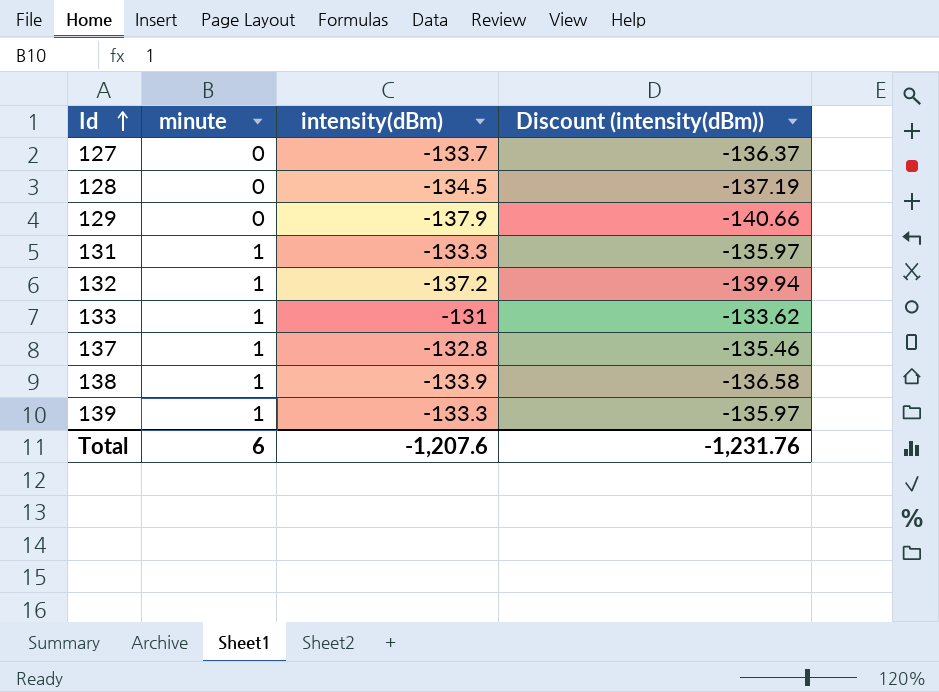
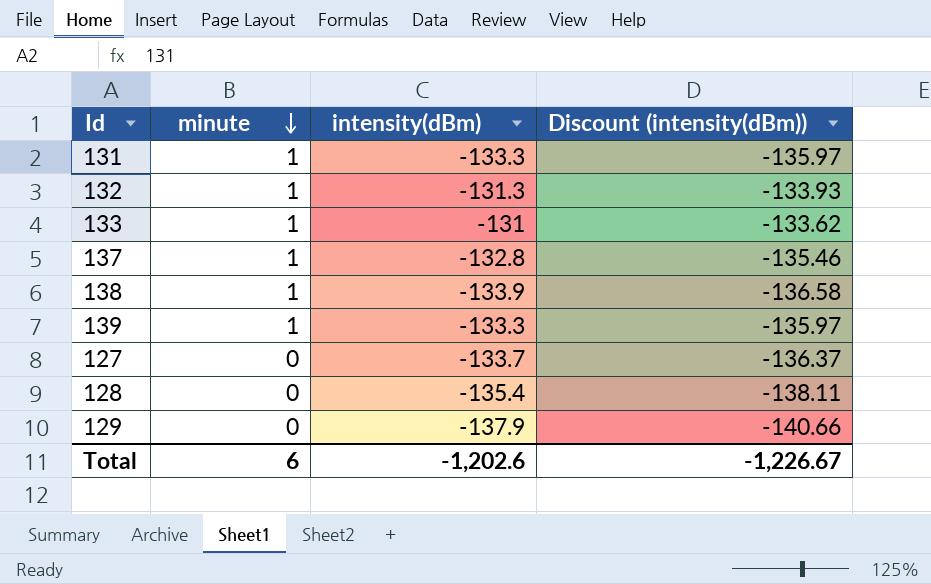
row order: Id ascending -> minute descending
132 | intensity(dBm): -137.2 -> -131.3
132 | Discount (intensity(dBm)): -139.94 -> -133.93
128 | intensity(dBm): -134.5 -> -135.4
128 | Discount (intensity(dBm)): -137.19 -> -138.11
Total | intensity(dBm): -1,207.6 -> -1,202.6
Total | Discount (intensity(dBm)): -1,231.76 -> -1,226.67

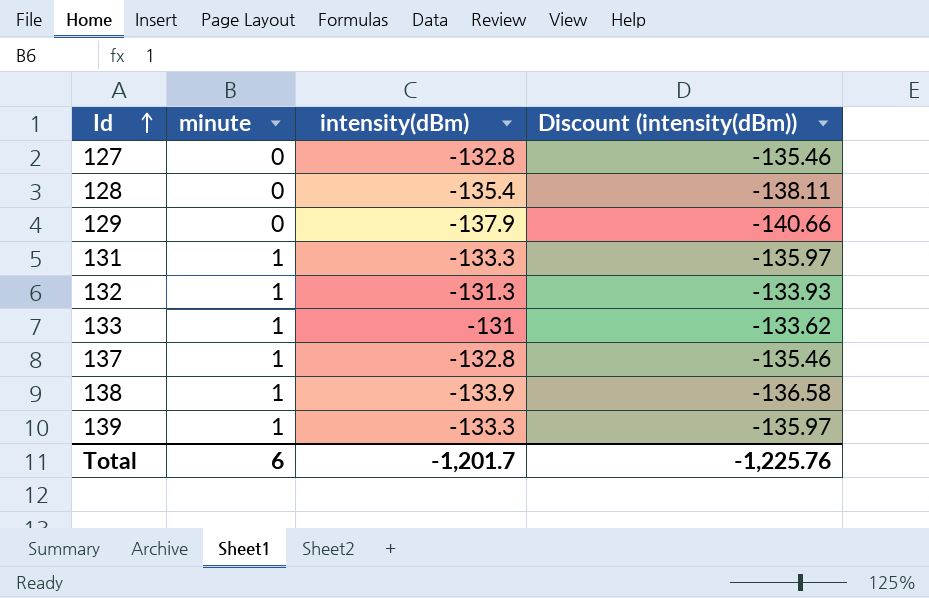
row order: minute descending -> Id ascending
127 | intensity(dBm): -133.7 -> -132.8
127 | Discount (intensity(dBm)): -136.37 -> -135.46
Total | intensity(dBm): -1,202.6 -> -1,201.7
Total | Discount (intensity(dBm)): -1,226.67 -> -1,225.76

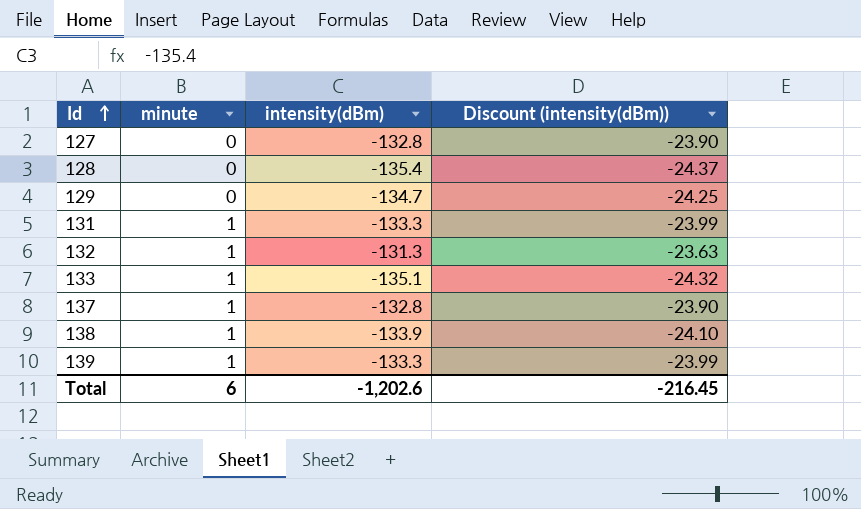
column Discount (intensity(dBm)) | formula: [intensity(dBm)] * 1.02 -> [intensity(dBm)] * 0.18
129 | intensity(dBm): -137.9 -> -134.7
133 | intensity(dBm): -131 -> -135.1
Total | intensity(dBm): -1,201.7 -> -1,202.6
Total | Discount (intensity(dBm)): -1,225.76 -> -216.45

